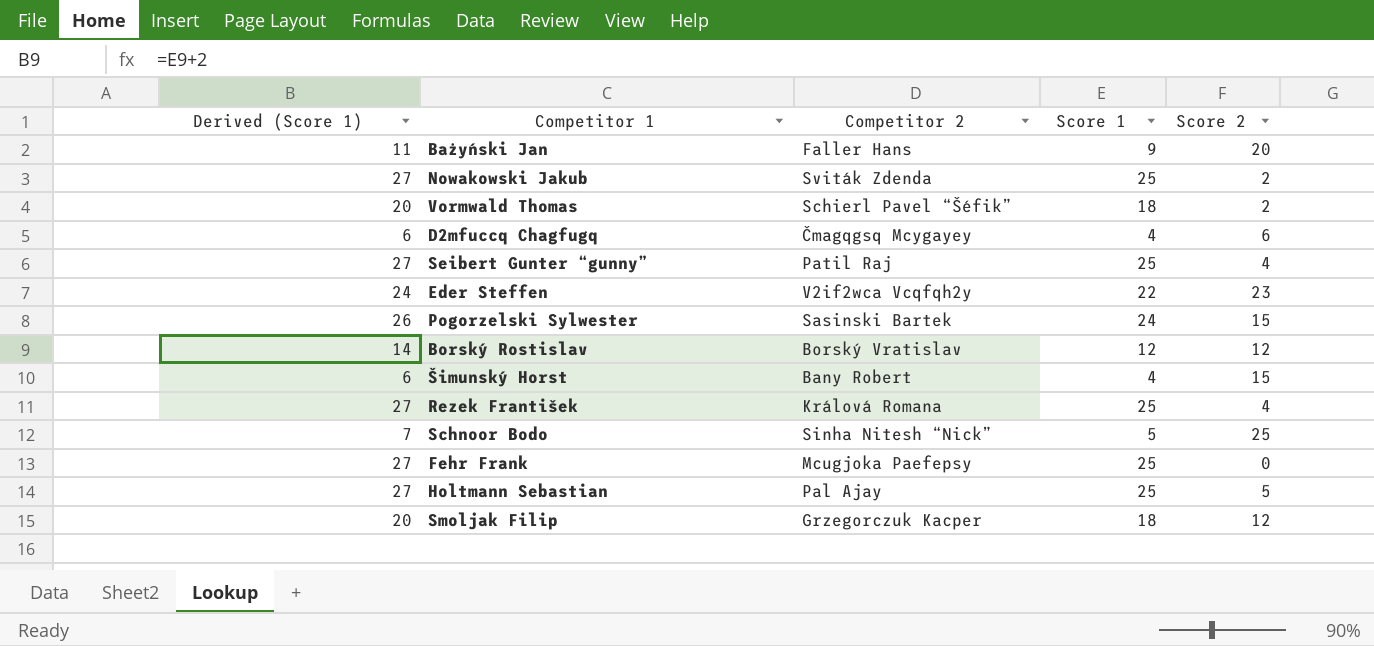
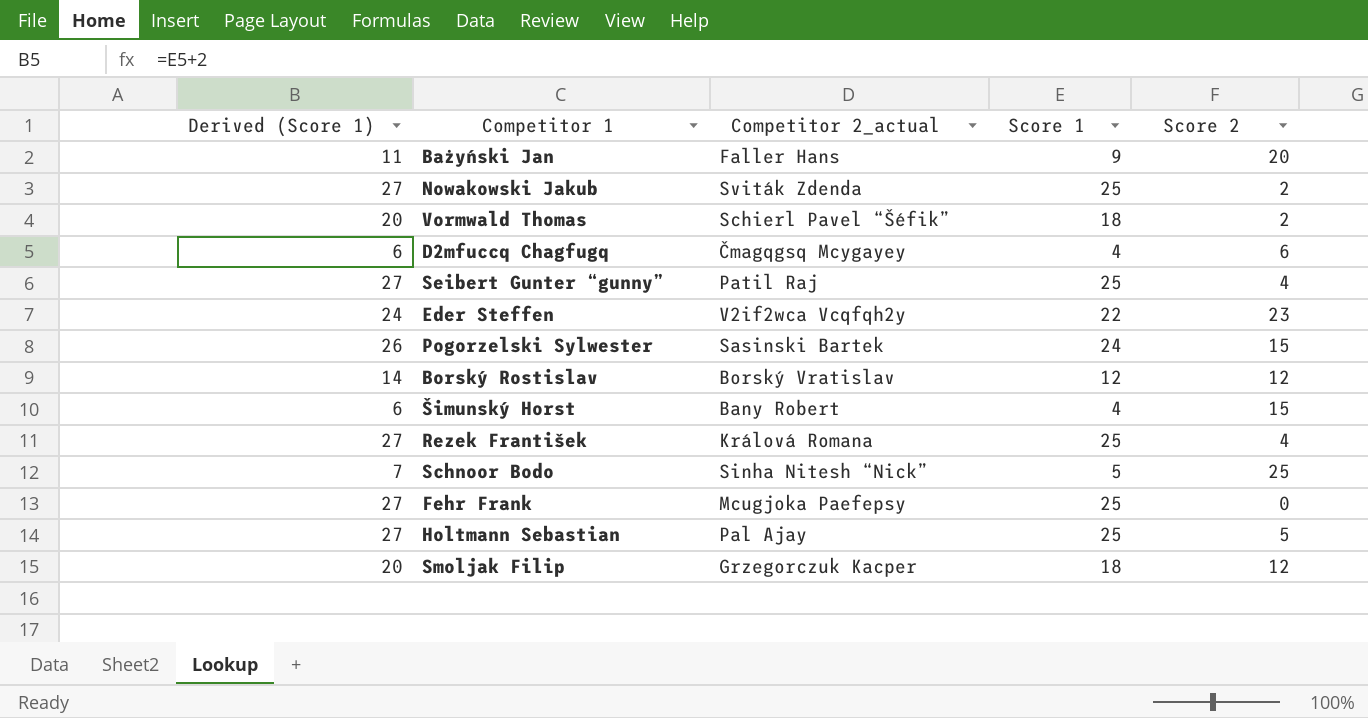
column name: Competitor 2 -> Competitor 2_actual

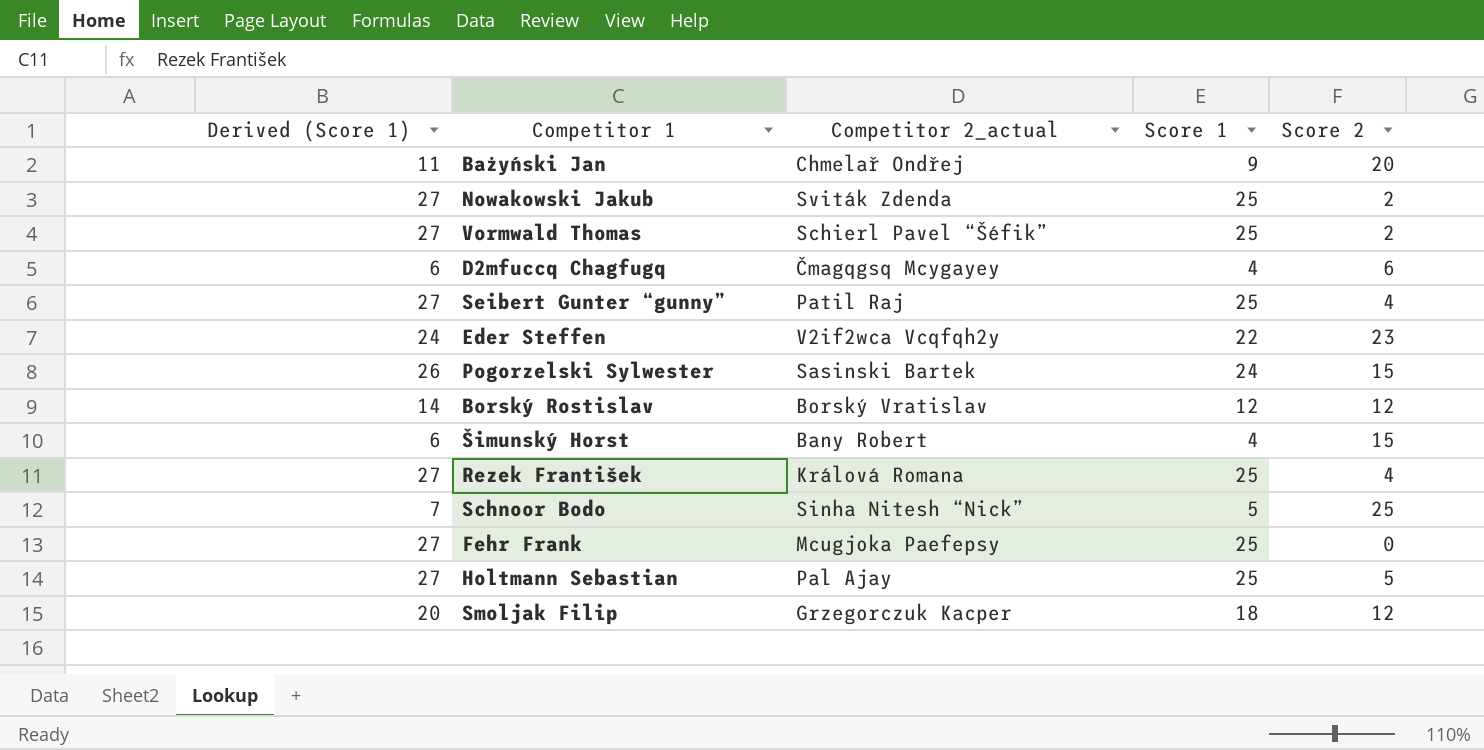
Bażyński Jan | Competitor 2_actual: Faller Hans -> Chmelař Ondřej
Vormwald Thomas | Derived (Score 1): 20 -> 27
Vormwald Thomas | Score 1: 18 -> 25

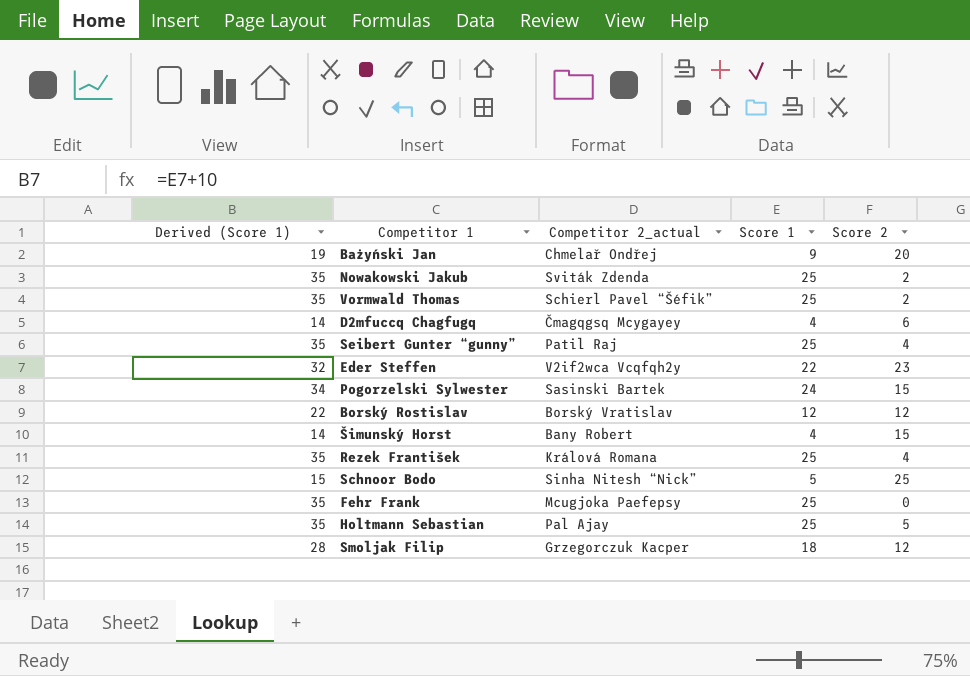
column Derived (Score 1) | formula: [Score 1] + 2 -> [Score 1] + 10

